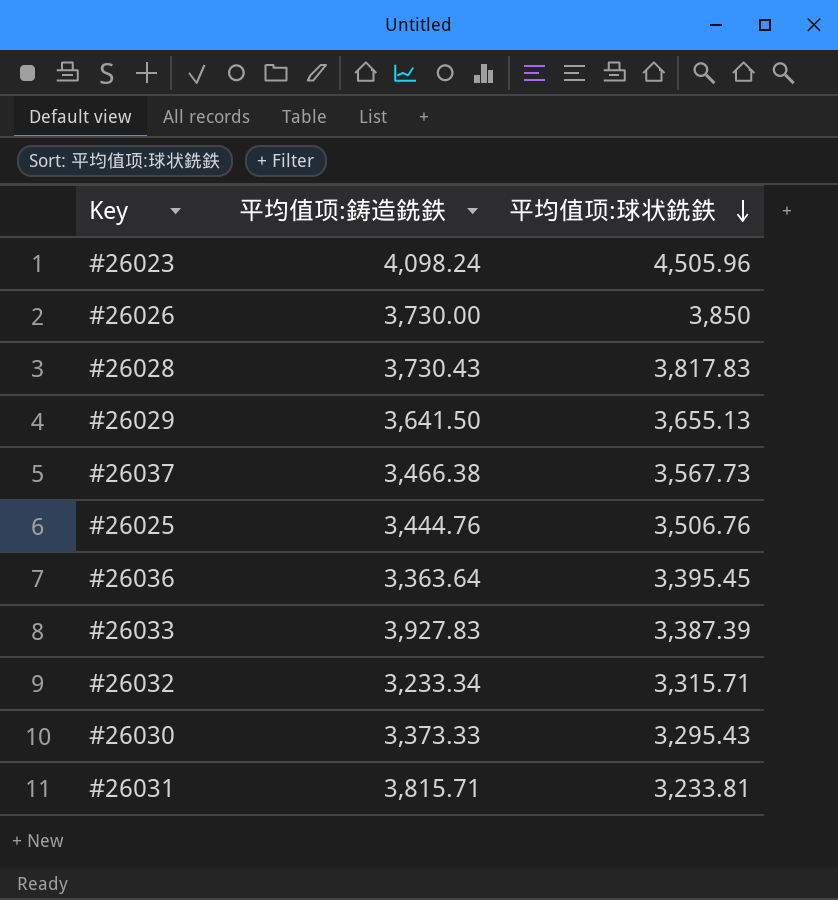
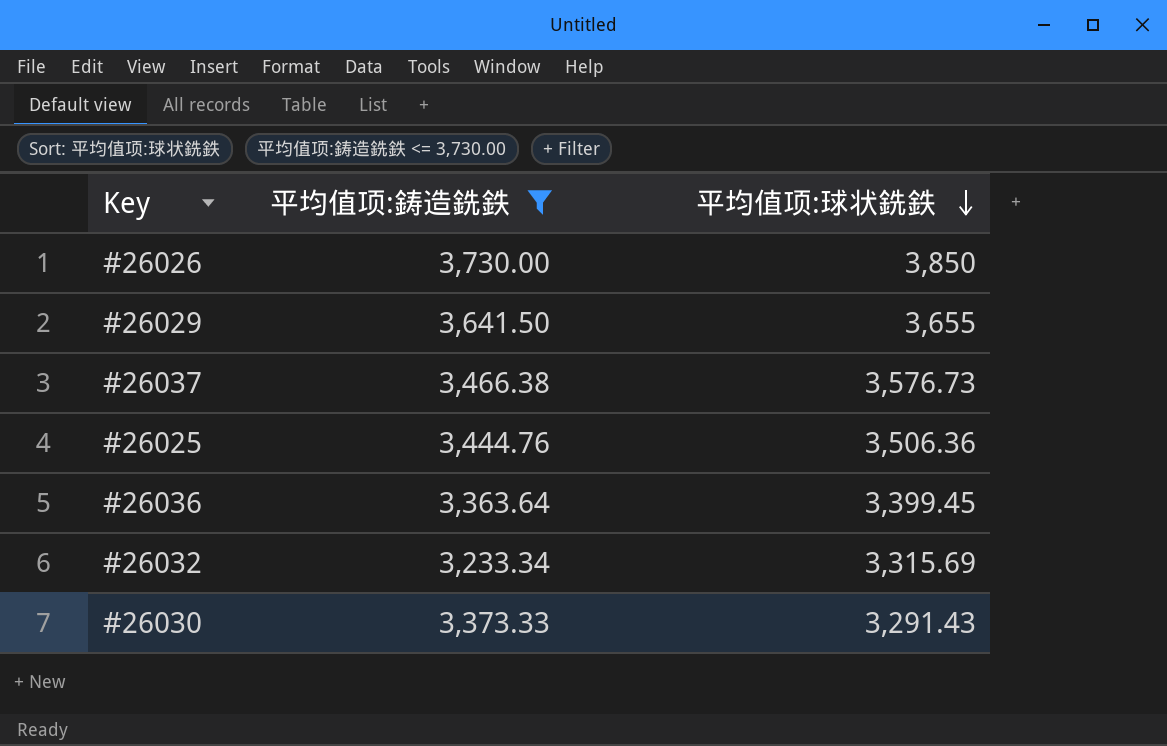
filter: none -> 平均值项:鋳造銑鉄 <= 3,730.00
#26029 | 平均值项:球状銑鉄: 3,655.13 -> 3,655
#26037 | 平均值项:球状銑鉄: 3,567.73 -> 3,576.73
#26025 | 平均值项:球状銑鉄: 3,506.76 -> 3,506.36
#26036 | 平均值项:球状銑鉄: 3,395.45 -> 3,399.45
#26032 | 平均值项:球状銑鉄: 3,315.71 -> 3,315.69
#26030 | 平均值项:球状銑鉄: 3,295.43 -> 3,291.43

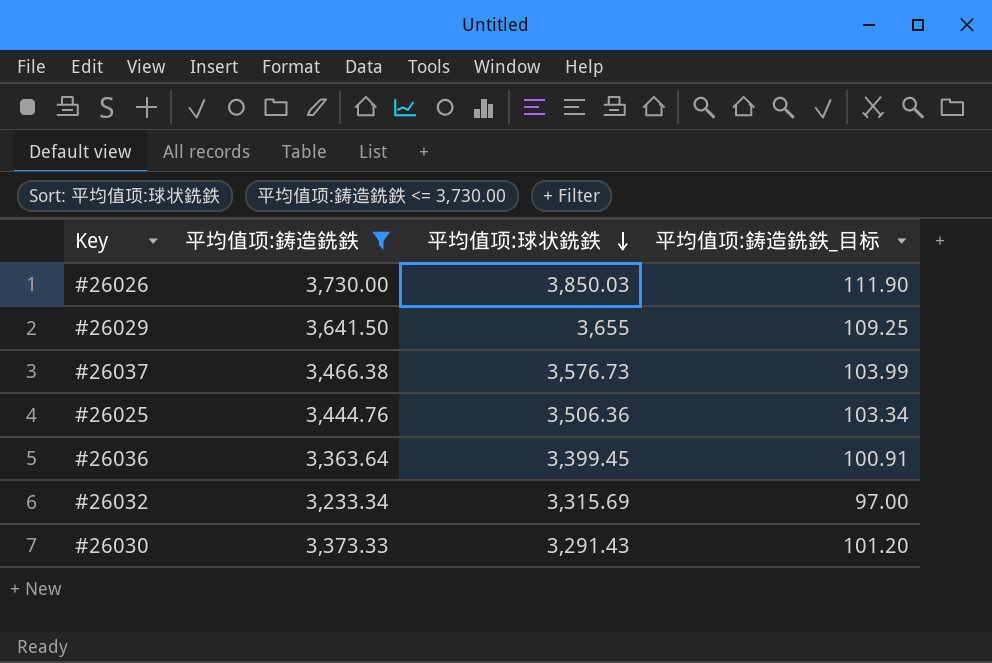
column 平均值项:鋳造銑鉄_目标 | formula: none -> [平均值项:鋳造銑鉄] * 0.03
#26026 | 平均值项:球状銑鉄: 3,850 -> 3,850.03

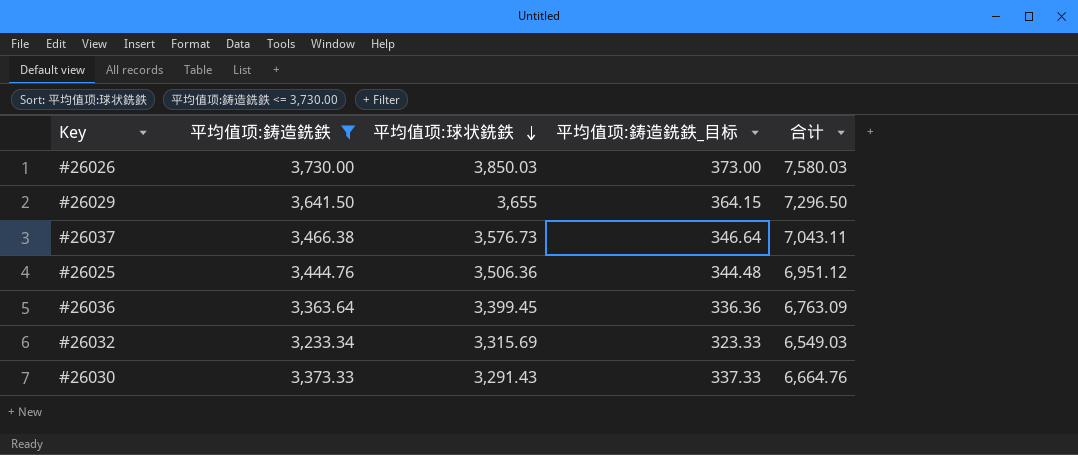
column 平均值项:鋳造銑鉄_目标 | formula: [平均值项:鋳造銑鉄] * 0.03 -> [平均值项:鋳造銑鉄] * 0.1
column 合计 | formula: none -> [平均值项:鋳造銑鉄] + [平均值项:球状銑鉄]

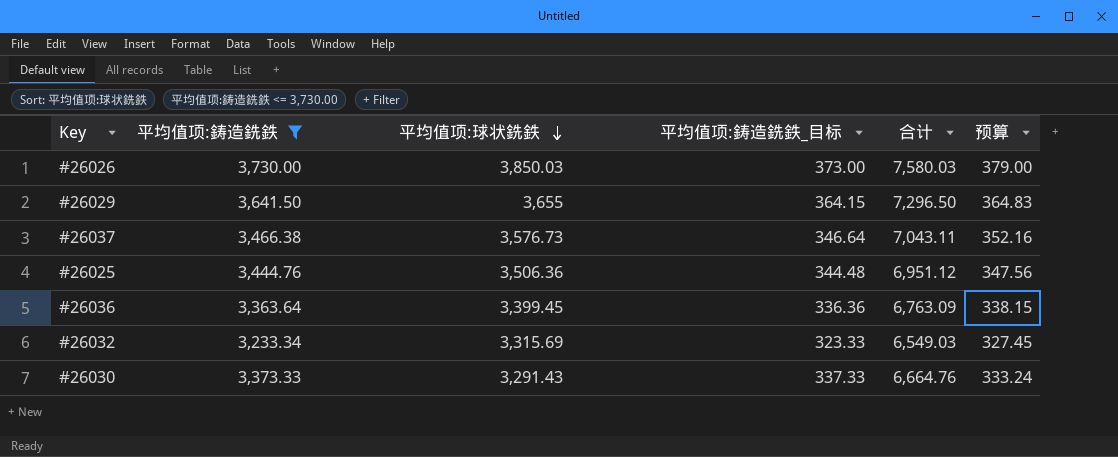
column 预算 | formula: none -> [合计] * 0.05

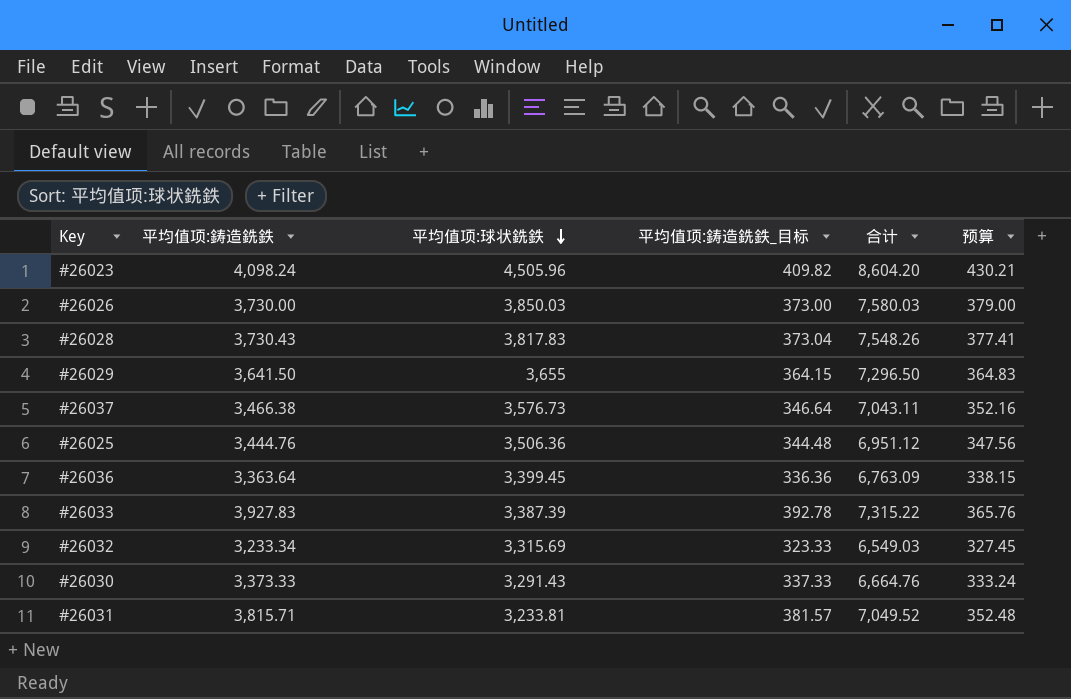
filter: 平均值项:鋳造銑鉄 <= 3,730.00 -> none

